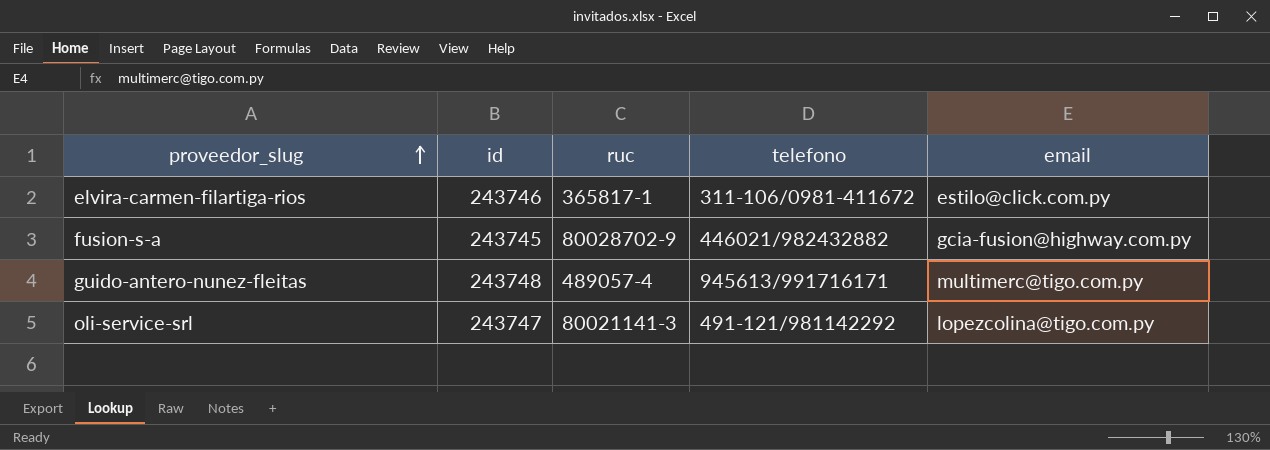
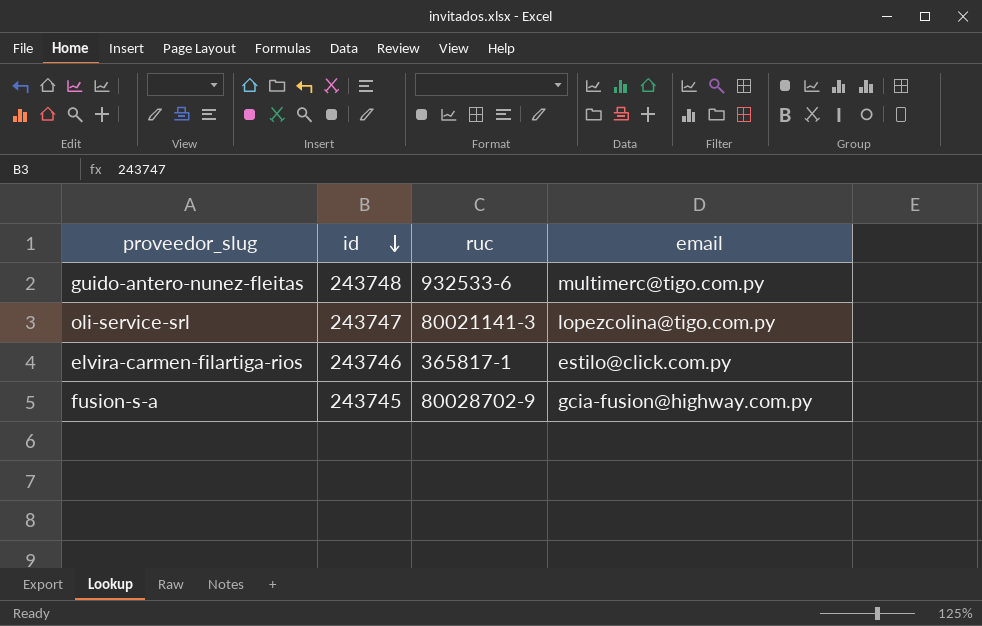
row order: proveedor_slug ascending -> id descending
column telefono | position: 4 -> none
guido-antero-nunez-fleitas | ruc: 489057-4 -> 932533-6

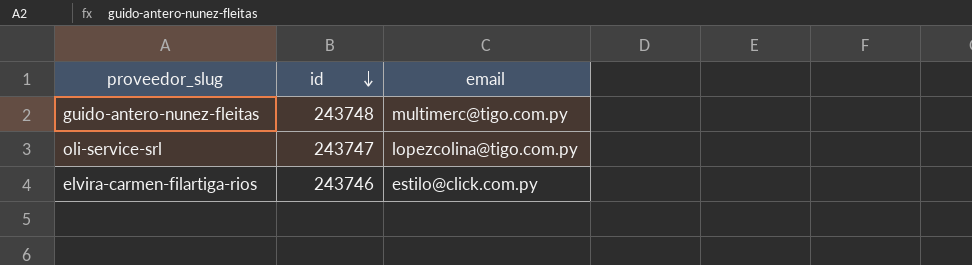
column ruc | position: 3 -> none
row fusion-s-a: 243745 | 80028702-9 | gcia-fusion@highway.com.py -> none

